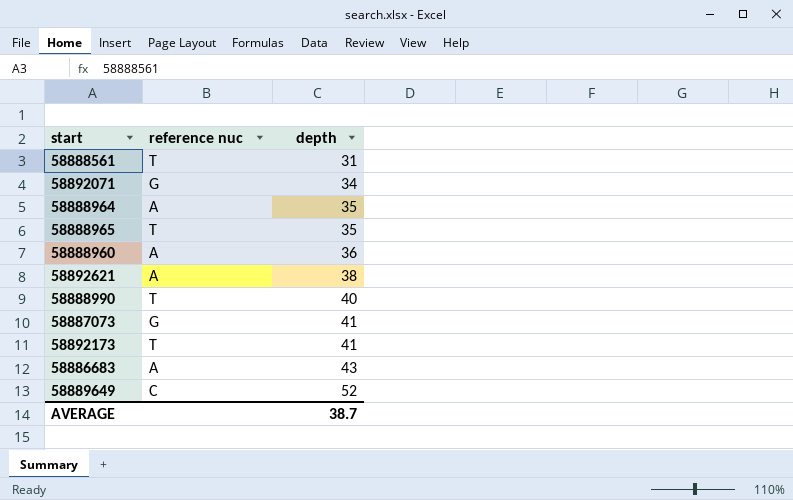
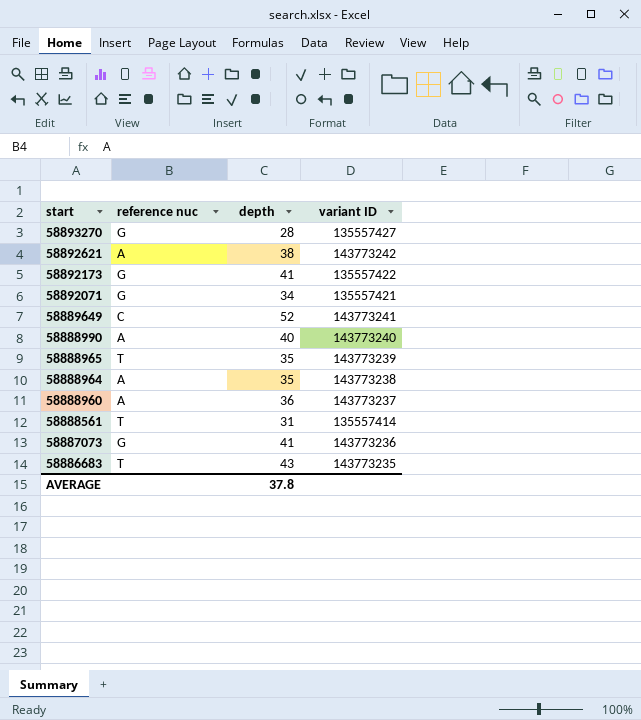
row order: depth ascending -> start descending
column variant ID | position: none -> 4
row 58893270: none -> G | 28 | 135557427
58892173 | reference nuc: T -> G
58888990 | reference nuc: T -> A
58886683 | reference nuc: A -> T
AVERAGE | depth: 38.7 -> 37.8

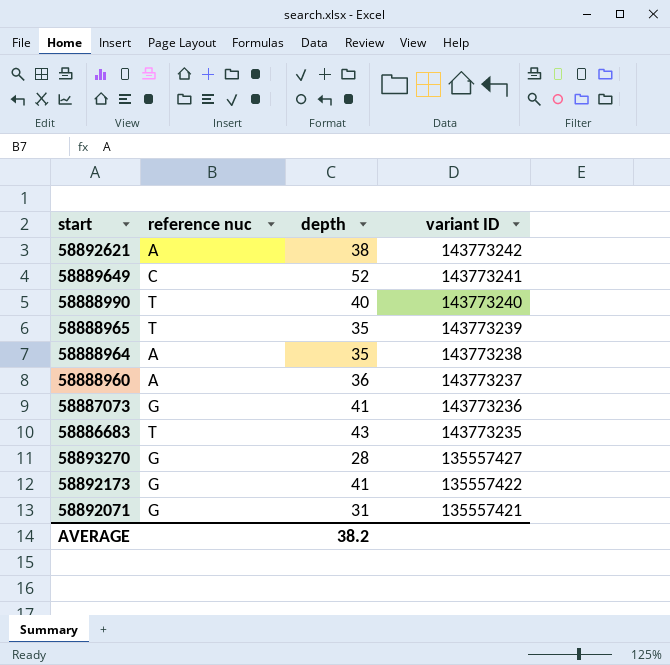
row order: start descending -> variant ID descending
row 58888561: T | 31 | 135557414 -> none
58888990 | reference nuc: A -> T
58892071 | depth: 34 -> 31
AVERAGE | depth: 37.8 -> 38.2

